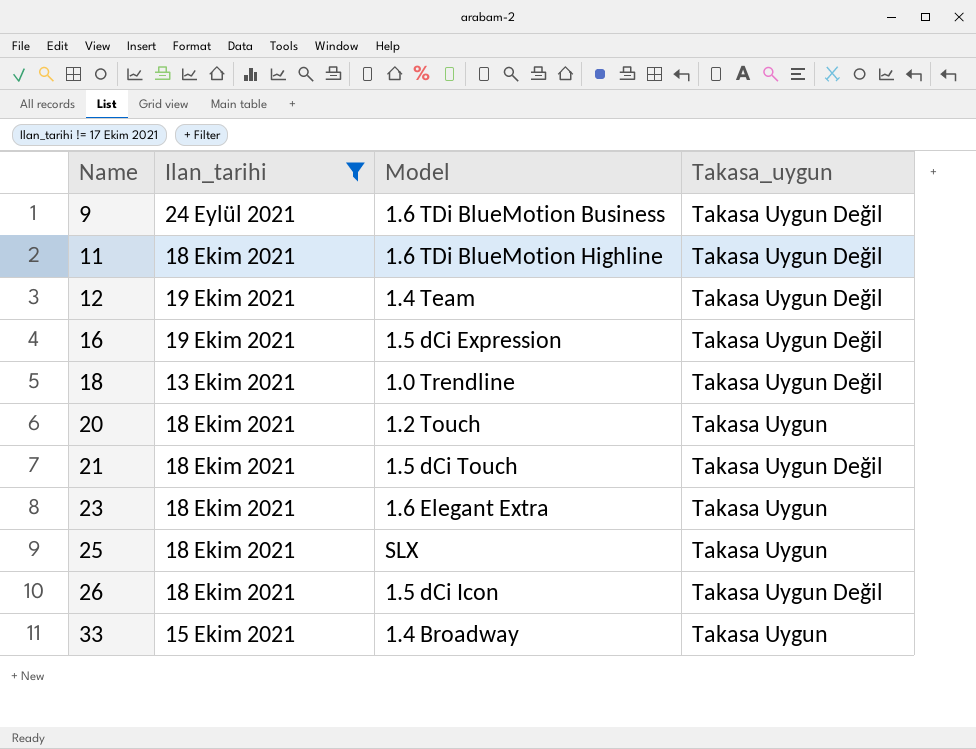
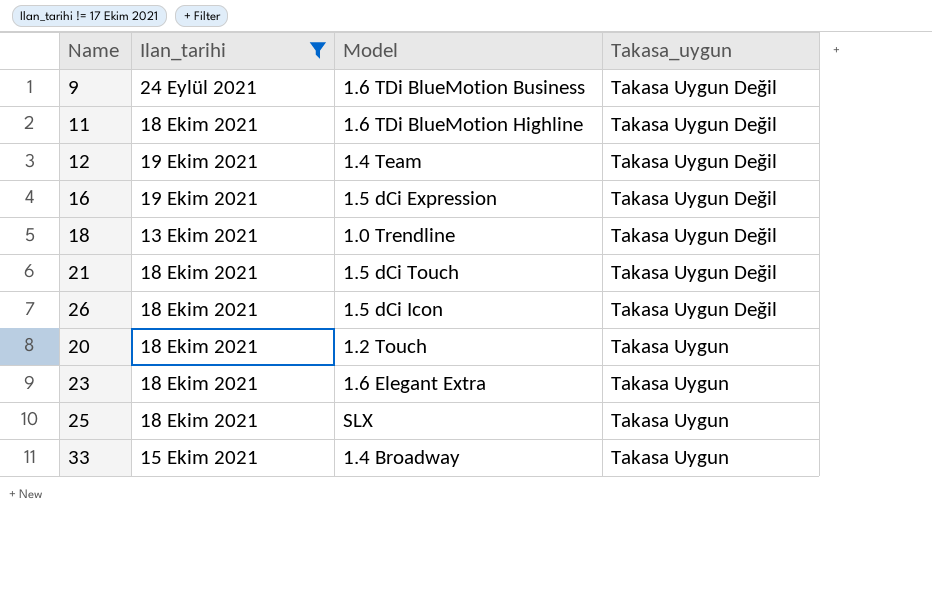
row order: Name ascending -> Takasa_uygun descending

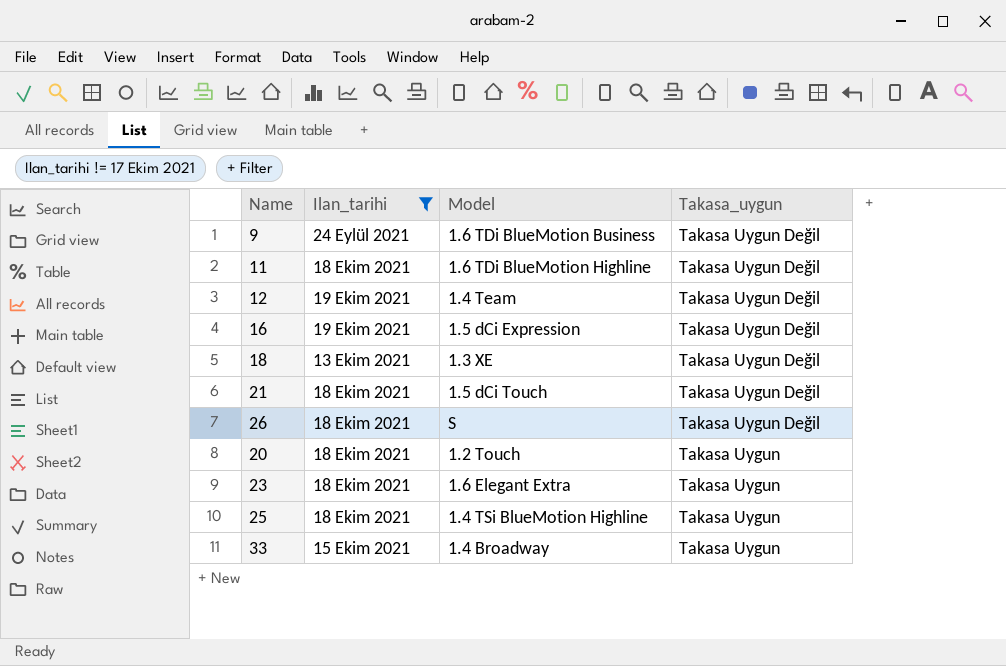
18 | Model: 1.0 Trendline -> 1.3 XE
26 | Model: 1.5 dCi Icon -> S
25 | Model: SLX -> 1.4 TSi BlueMotion Highline

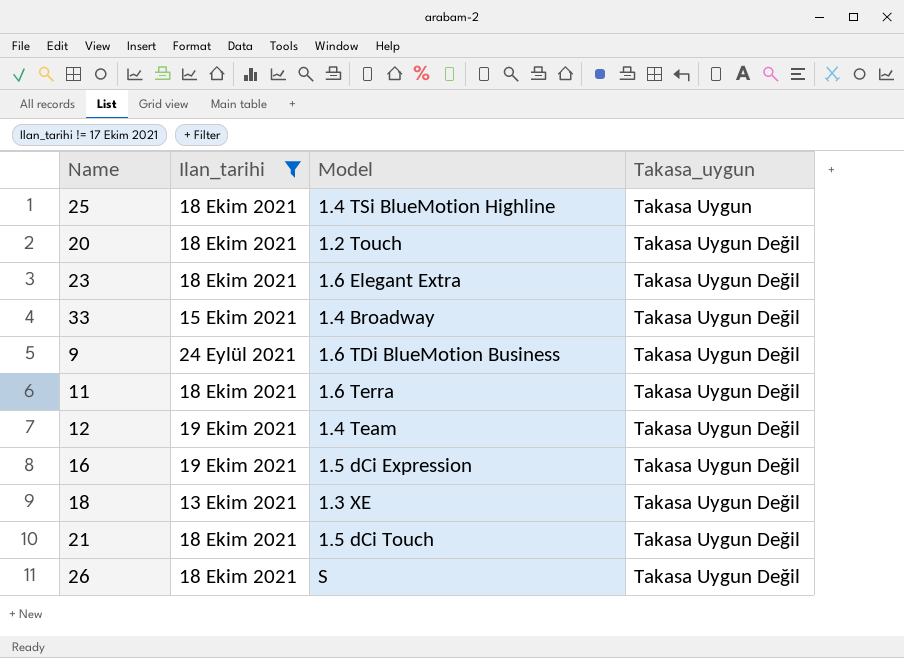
row order: Takasa_uygun descending -> Takasa_uygun ascending
20 | Takasa_uygun: Takasa Uygun -> Takasa Uygun Değil
23 | Takasa_uygun: Takasa Uygun -> Takasa Uygun Değil
33 | Takasa_uygun: Takasa Uygun -> Takasa Uygun Değil
11 | Model: 1.6 TDi BlueMotion Highline -> 1.6 Terra

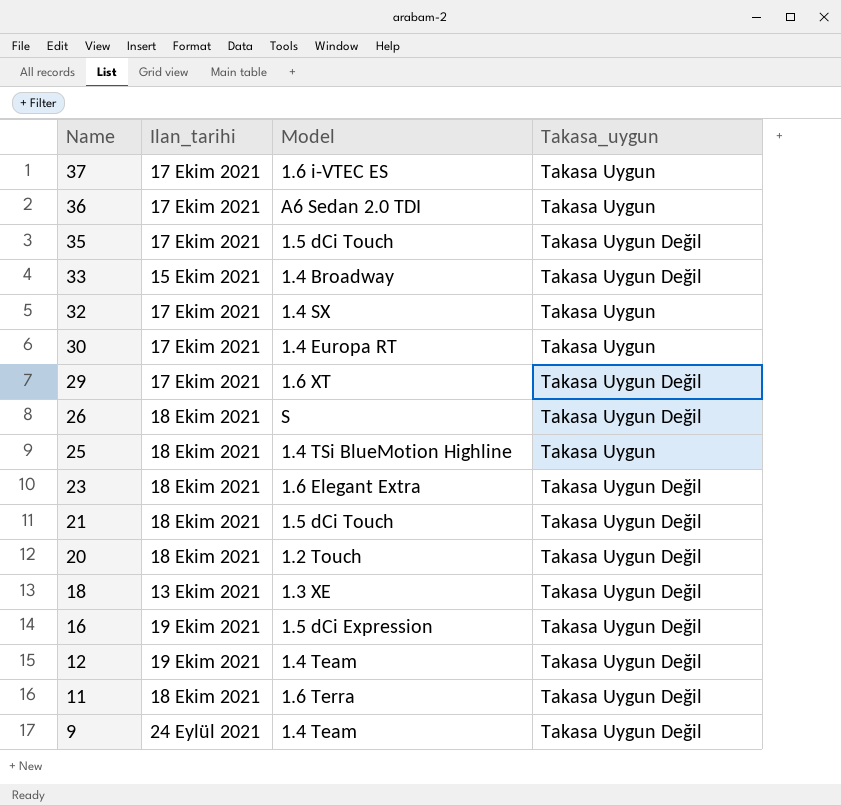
filter: Ilan_tarihi != 17 Ekim 2021 -> none
row order: Takasa_uygun ascending -> Name descending
9 | Model: 1.6 TDi BlueMotion Business -> 1.4 Team

